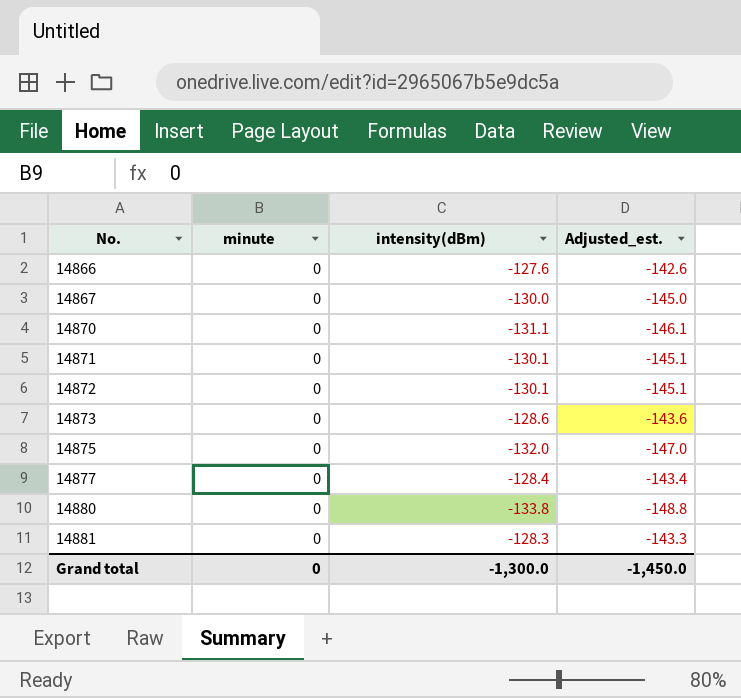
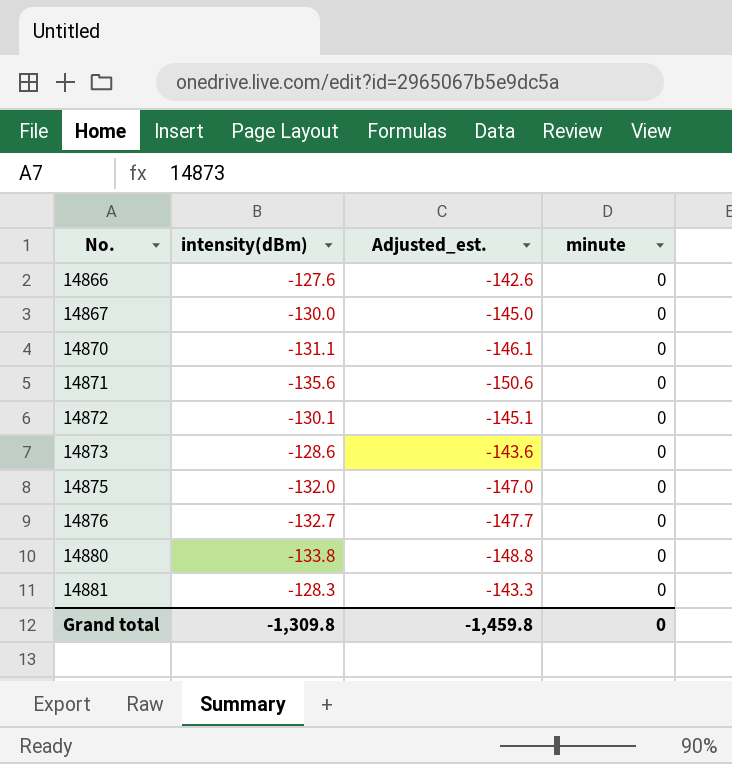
column minute | position: 2 -> 4
row 14877: 0 | -128.4 | -143.4 -> none
14871 | intensity(dBm): -130.1 -> -135.6
14871 | Adjusted_est.: -145.1 -> -150.6
row 14876: none -> -132.7 | -147.7 | 0
Grand total | intensity(dBm): -1,300.0 -> -1,309.8
Grand total | Adjusted_est.: -1,450.0 -> -1,459.8

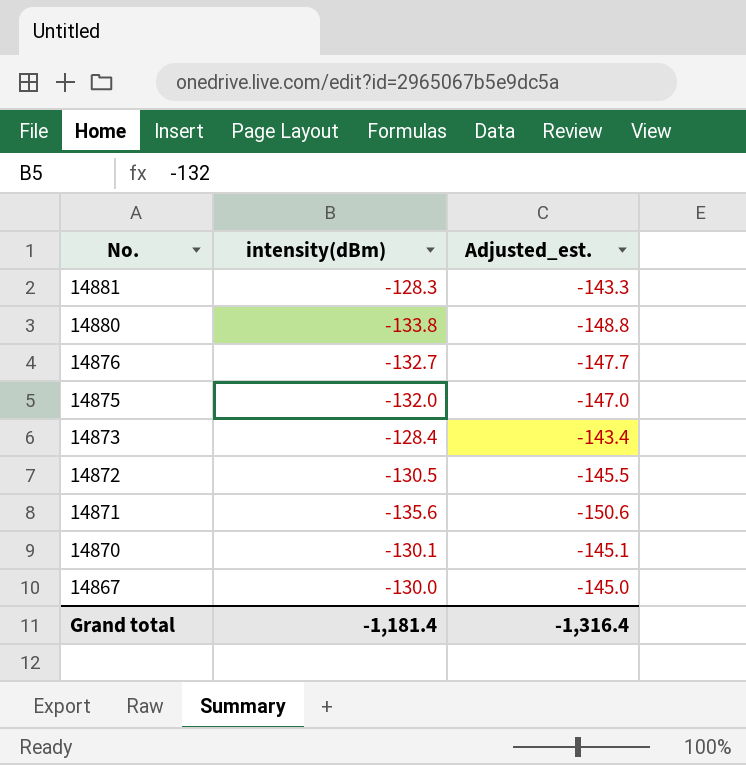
row order: No. ascending -> No. descending
column minute | position: 4 -> none
row 14866: -127.6 | -142.6 | 0 -> none
14873 | intensity(dBm): -128.6 -> -128.4
14873 | Adjusted_est.: -143.6 -> -143.4
14872 | intensity(dBm): -130.1 -> -130.5
14872 | Adjusted_est.: -145.1 -> -145.5
14870 | intensity(dBm): -131.1 -> -130.1
14870 | Adjusted_est.: -146.1 -> -145.1
Grand total | intensity(dBm): -1,309.8 -> -1,181.4
Grand total | Adjusted_est.: -1,459.8 -> -1,316.4

